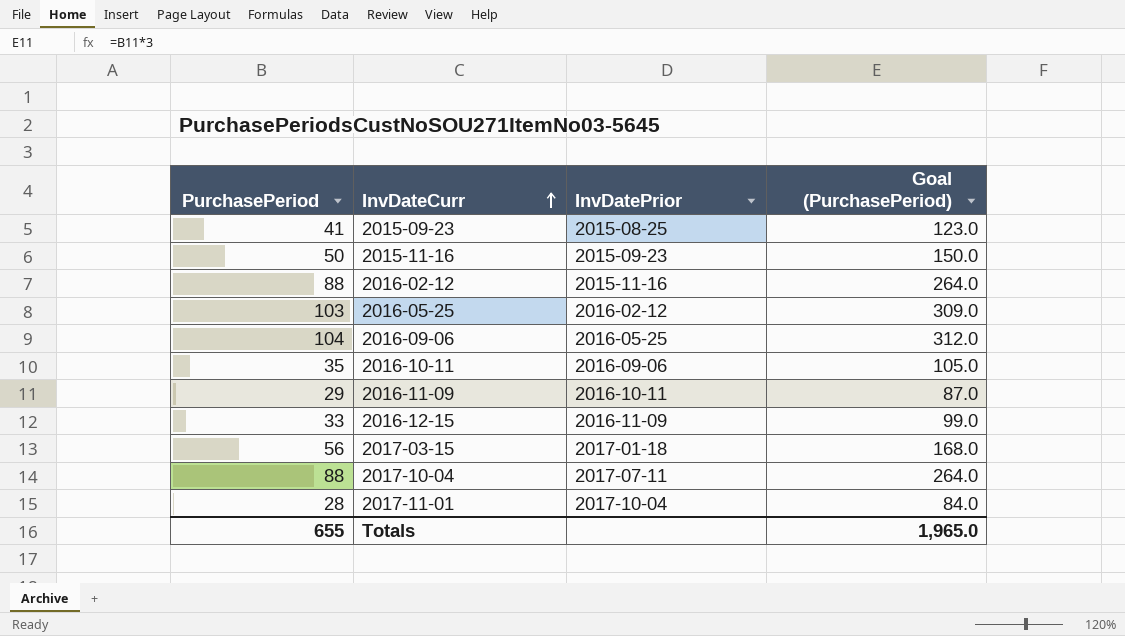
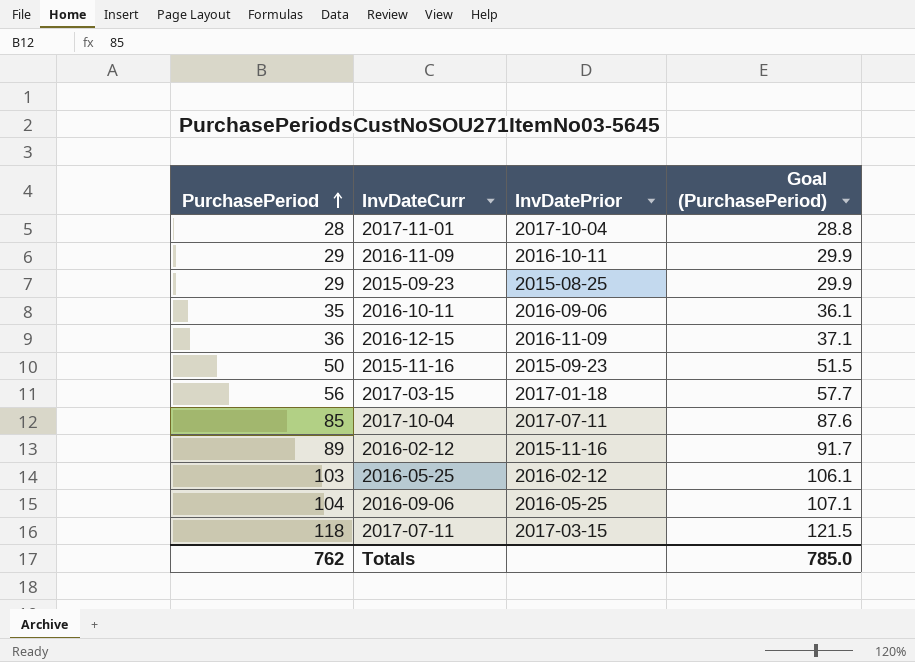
row order: InvDateCurr ascending -> PurchasePeriod ascending
column Goal (PurchasePeriod) | formula: [PurchasePeriod] * 3 -> [PurchasePeriod] * 1.03
2015-09-23 | PurchasePeriod: 41 -> 29
2016-12-15 | PurchasePeriod: 33 -> 36
2017-10-04 | PurchasePeriod: 88 -> 85
2016-02-12 | PurchasePeriod: 88 -> 89
row 2017-07-11: none -> 118 | 2017-03-15 | 121.5
Totals | PurchasePeriod: 655 -> 762
Totals | Goal (PurchasePeriod): 1,965.0 -> 785.0

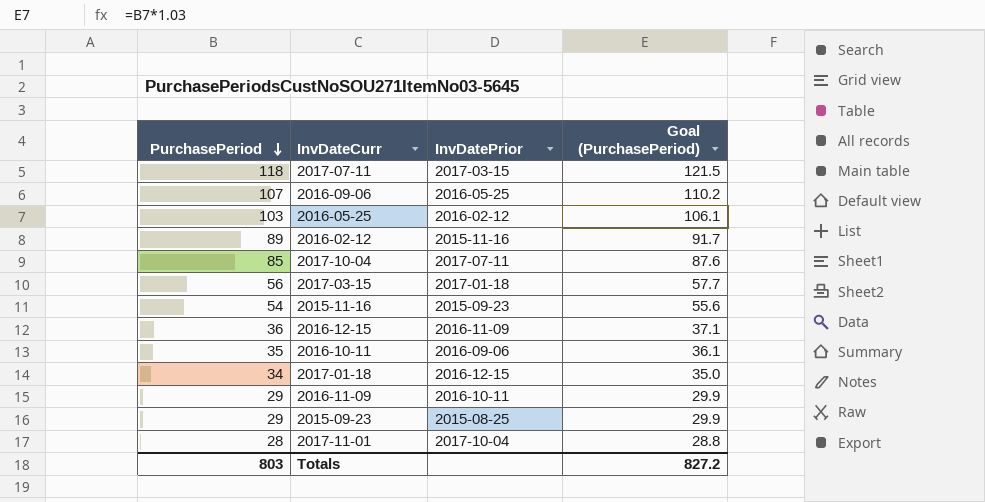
row order: PurchasePeriod ascending -> PurchasePeriod descending
2016-09-06 | PurchasePeriod: 104 -> 107
2016-09-06 | Goal (PurchasePeriod): 107.1 -> 110.2
2015-11-16 | PurchasePeriod: 50 -> 54
2015-11-16 | Goal (PurchasePeriod): 51.5 -> 55.6
row 2017-01-18: none -> 34 | 2016-12-15 | 35.0
Totals | PurchasePeriod: 762 -> 803
Totals | Goal (PurchasePeriod): 785.0 -> 827.2

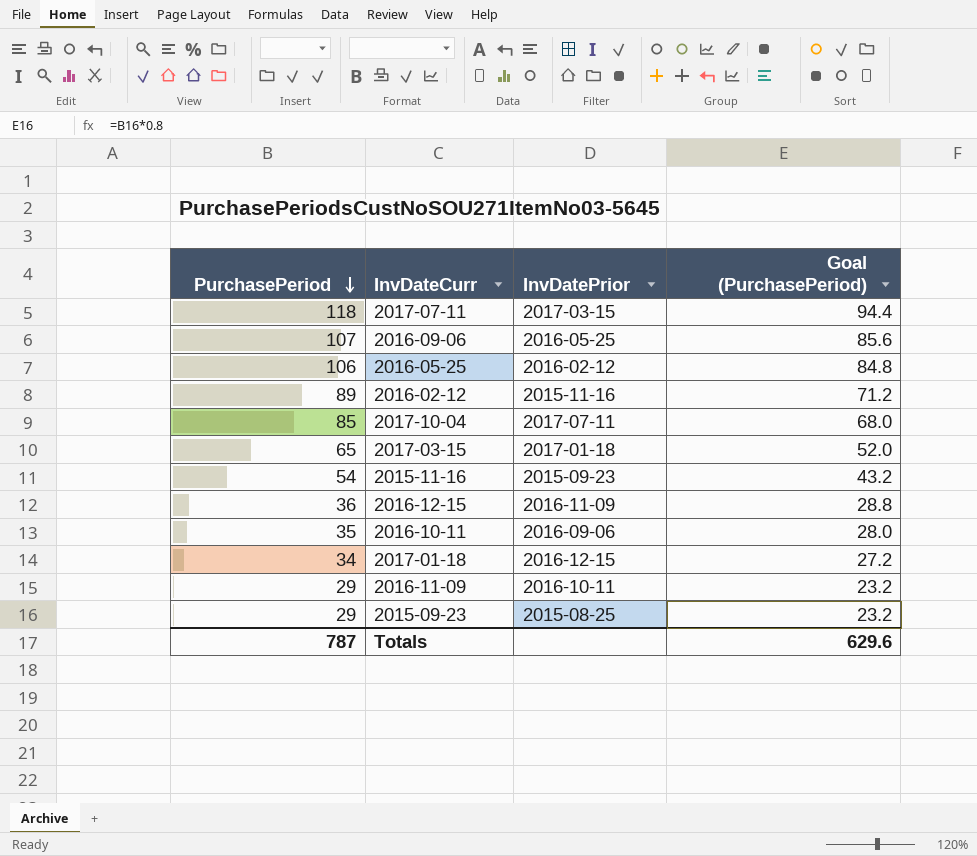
column Goal (PurchasePeriod) | formula: [PurchasePeriod] * 1.03 -> [PurchasePeriod] * 0.8
row 2017-11-01: 28 | 2017-10-04 | 28.8 -> none
2016-05-25 | PurchasePeriod: 103 -> 106
2017-03-15 | PurchasePeriod: 56 -> 65
Totals | PurchasePeriod: 803 -> 787
Totals | Goal (PurchasePeriod): 827.2 -> 629.6

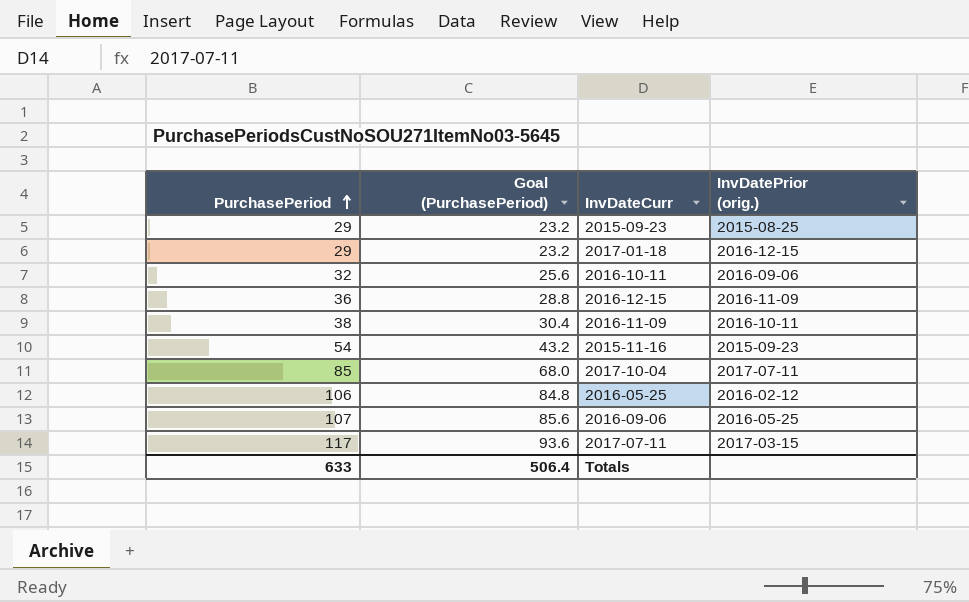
row order: PurchasePeriod descending -> PurchasePeriod ascending
column Goal (PurchasePeriod) | position: 4 -> 2
column name: InvDatePrior -> InvDatePrior (orig.)
row 2016-02-12: 89 | 2015-11-16 | 71.2 -> none
row 2017-03-15: 65 | 2017-01-18 | 52.0 -> none
2017-01-18 | PurchasePeriod: 34 -> 29
2017-01-18 | Goal (PurchasePeriod): 27.2 -> 23.2
2016-10-11 | PurchasePeriod: 35 -> 32
2016-10-11 | Goal (PurchasePeriod): 28.0 -> 25.6
2016-11-09 | PurchasePeriod: 29 -> 38
2016-11-09 | Goal (PurchasePeriod): 23.2 -> 30.4
2017-07-11 | PurchasePeriod: 118 -> 117
2017-07-11 | Goal (PurchasePeriod): 94.4 -> 93.6
Totals | PurchasePeriod: 787 -> 633
Totals | Goal (PurchasePeriod): 629.6 -> 506.4

